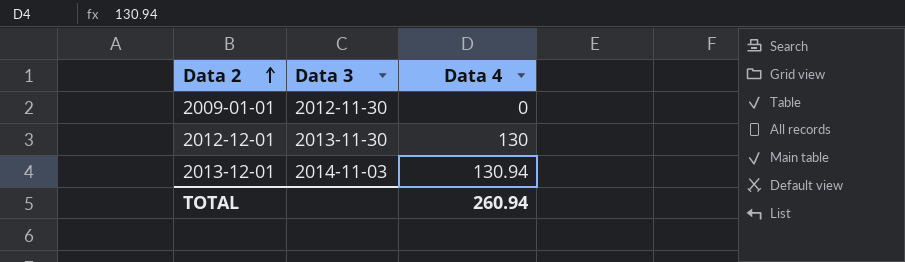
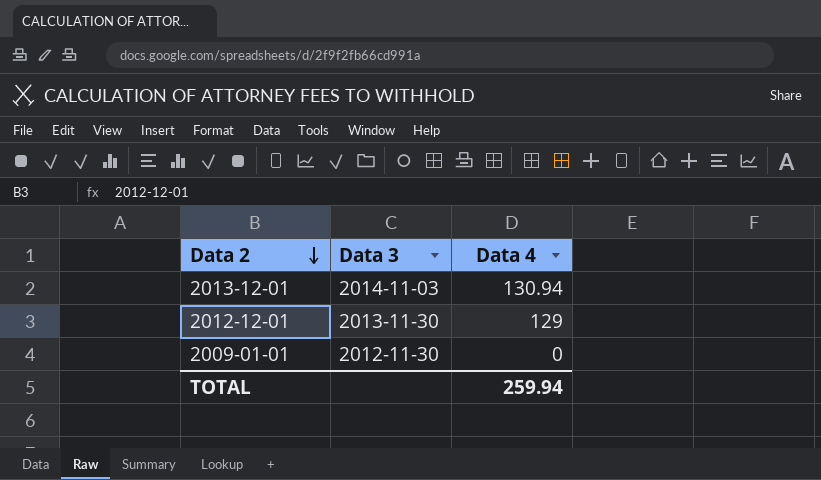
row order: Data 2 ascending -> Data 2 descending
2012-12-01 | Data 4: 130 -> 129
TOTAL | Data 4: 260.94 -> 259.94

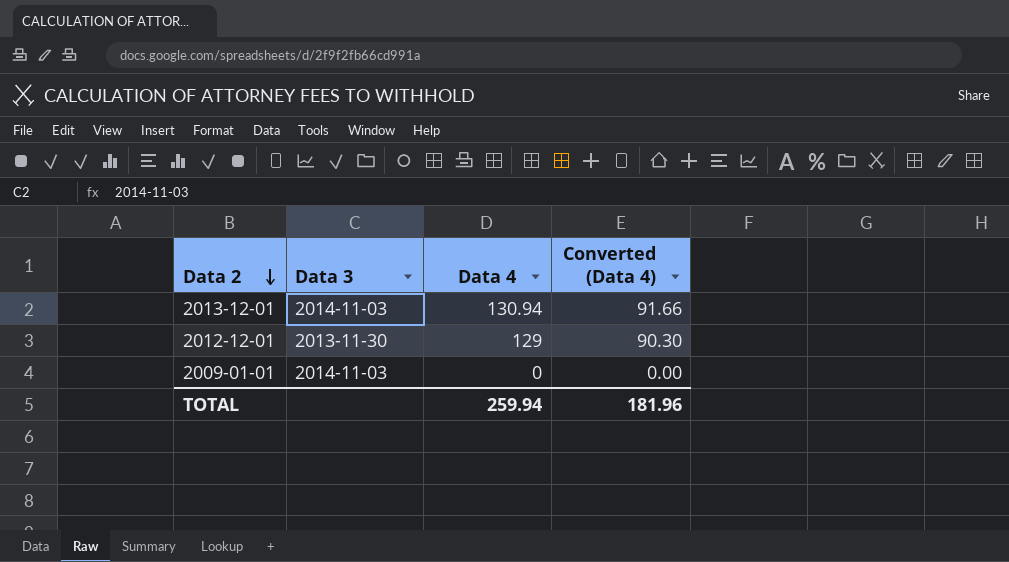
column Converted (Data 4) | formula: none -> [Data 4] * 0.7
2009-01-01 | Data 3: 2012-11-30 -> 2014-11-03

